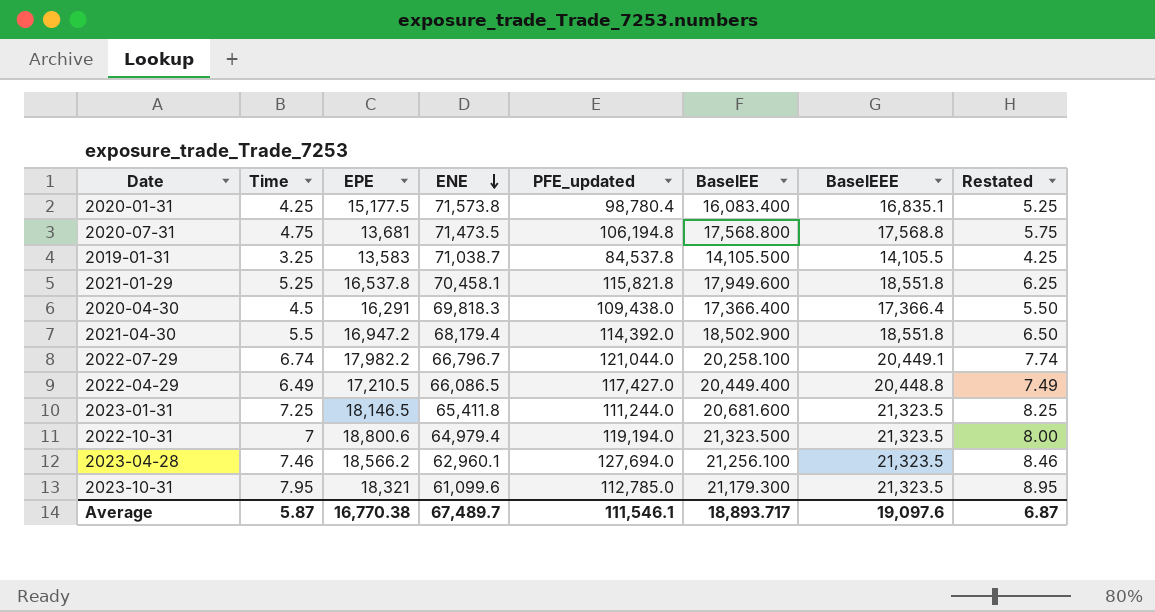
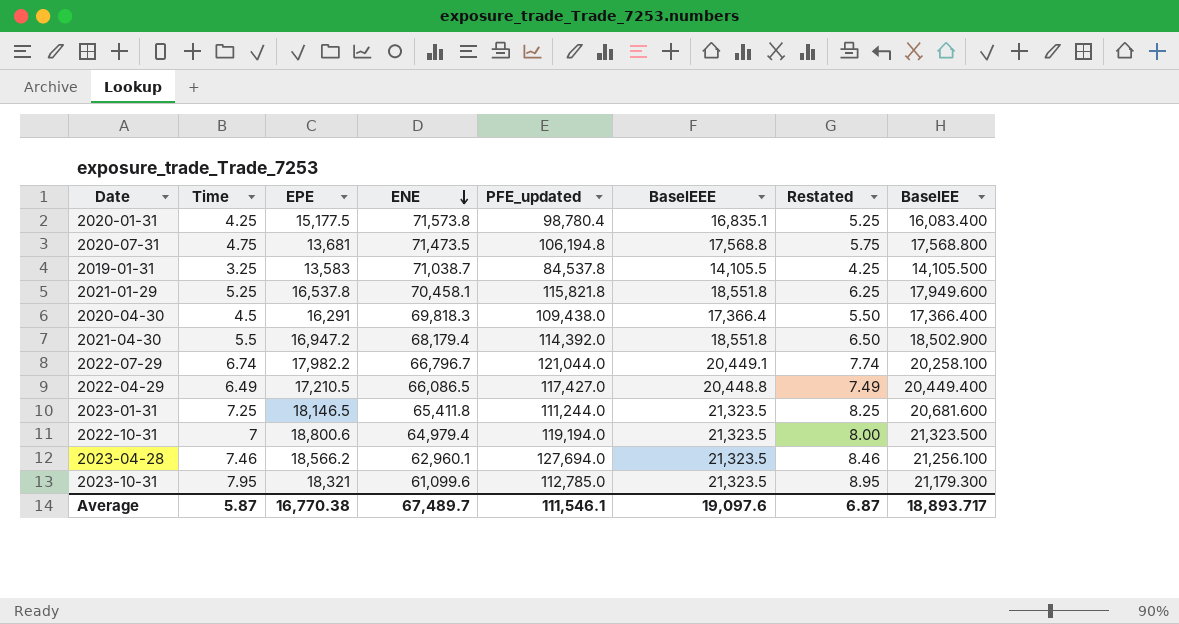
column BaselEE | position: 6 -> 8

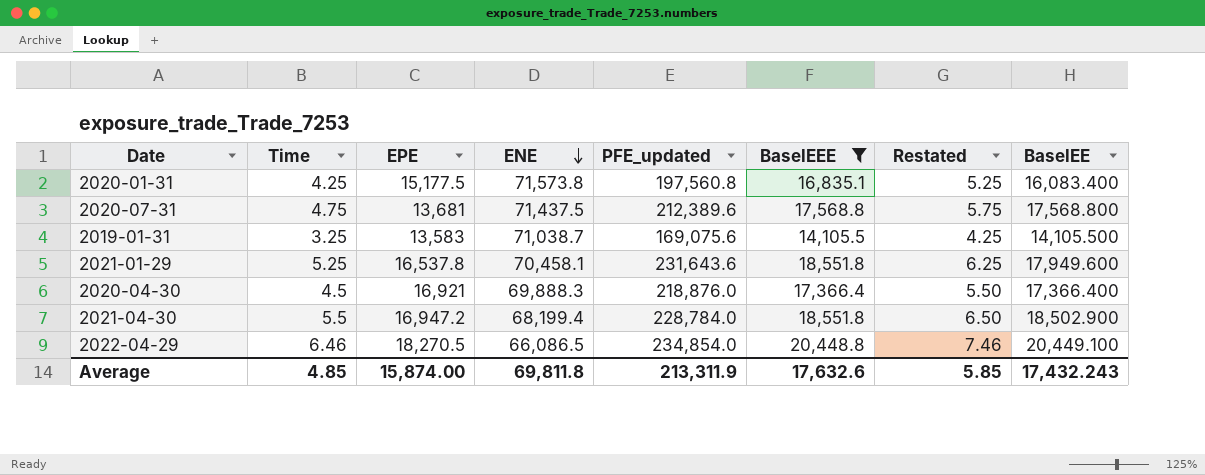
filter: none -> BaselEEE <= 20,448.8
2020-01-31 | PFE_updated: 98,780.4 -> 197,560.8
2020-07-31 | ENE: 71,473.5 -> 71,437.5
2020-07-31 | PFE_updated: 106,194.8 -> 212,389.6
2019-01-31 | PFE_updated: 84,537.8 -> 169,075.6
2021-01-29 | PFE_updated: 115,821.8 -> 231,643.6
2020-04-30 | EPE: 16,291 -> 16,921
2020-04-30 | ENE: 69,818.3 -> 69,888.3
2020-04-30 | PFE_updated: 109,438.0 -> 218,876.0
2021-04-30 | ENE: 68,179.4 -> 68,199.4
2021-04-30 | PFE_updated: 114,392.0 -> 228,784.0
2022-04-29 | Time: 6.49 -> 6.46
2022-04-29 | EPE: 17,210.5 -> 18,270.5
2022-04-29 | PFE_updated: 117,427.0 -> 234,854.0
2022-04-29 | Restated: 7.49 -> 7.46
2022-04-29 | BaselEE: 20,449.400 -> 20,449.100
Average | Time: 5.87 -> 4.85
Average | EPE: 16,770.38 -> 15,874.00
Average | ENE: 67,489.7 -> 69,811.8
Average | PFE_updated: 111,546.1 -> 213,311.9
Average | BaselEEE: 19,097.6 -> 17,632.6
Average | Restated: 6.87 -> 5.85
Average | BaselEE: 18,893.717 -> 17,432.243

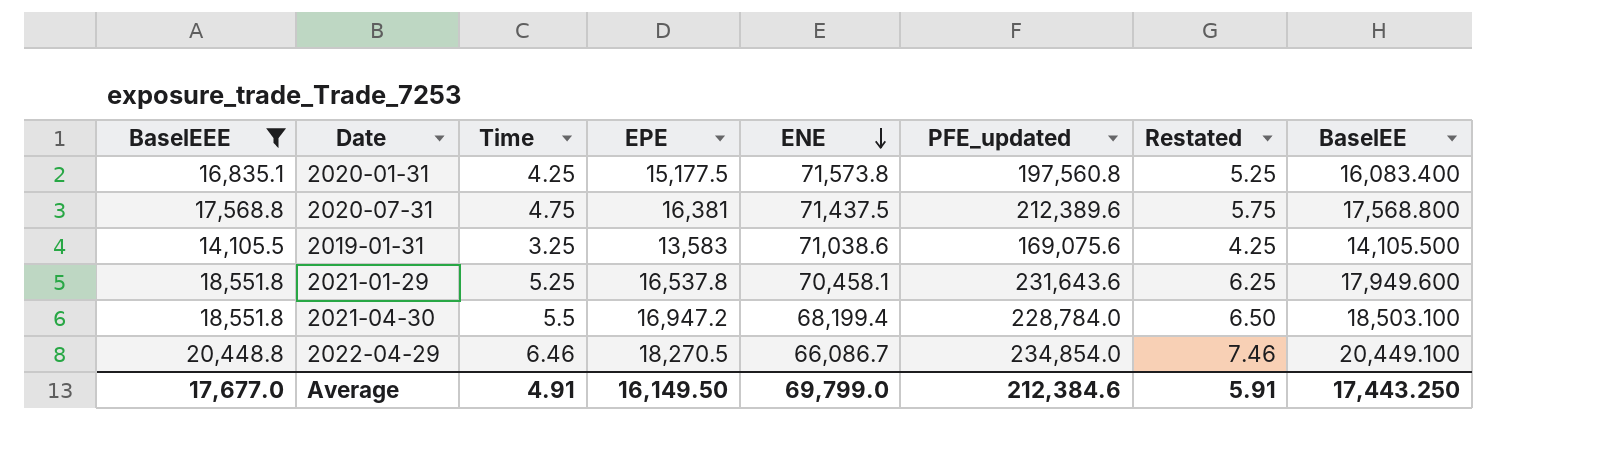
column BaselEEE | position: 6 -> 1
row 2020-04-30: 4.5 | 16,921 | 69,888.3 | 218,876.0 | 17,366.4 | 5.50 | 17,366.400 -> none
2020-07-31 | EPE: 13,681 -> 16,381
2019-01-31 | ENE: 71,038.7 -> 71,038.6
2021-04-30 | BaselEE: 18,502.900 -> 18,503.100
2022-04-29 | ENE: 66,086.5 -> 66,086.7
Average | BaselEEE: 17,632.6 -> 17,677.0
Average | Time: 4.85 -> 4.91
Average | EPE: 15,874.00 -> 16,149.50
Average | ENE: 69,811.8 -> 69,799.0
Average | PFE_updated: 213,311.9 -> 212,384.6
Average | Restated: 5.85 -> 5.91
Average | BaselEE: 17,432.243 -> 17,443.250

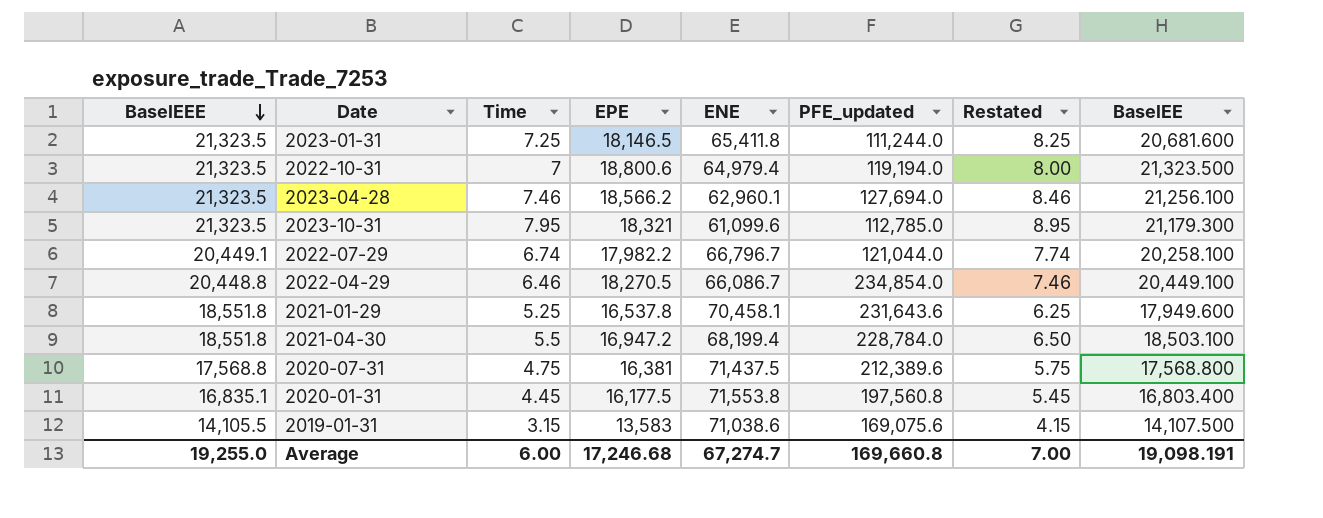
filter: BaselEEE <= 20,448.8 -> none
row order: ENE descending -> BaselEEE descending
2020-01-31 | Time: 4.25 -> 4.45
2020-01-31 | EPE: 15,177.5 -> 16,177.5
2020-01-31 | ENE: 71,573.8 -> 71,553.8
2020-01-31 | Restated: 5.25 -> 5.45
2020-01-31 | BaselEE: 16,083.400 -> 16,803.400
2019-01-31 | Time: 3.25 -> 3.15
2019-01-31 | Restated: 4.25 -> 4.15
2019-01-31 | BaselEE: 14,105.500 -> 14,107.500
Average | BaselEEE: 17,677.0 -> 19,255.0
Average | Time: 4.91 -> 6.00
Average | EPE: 16,149.50 -> 17,246.68
Average | ENE: 69,799.0 -> 67,274.7
Average | PFE_updated: 212,384.6 -> 169,660.8
Average | Restated: 5.91 -> 7.00
Average | BaselEE: 17,443.250 -> 19,098.191

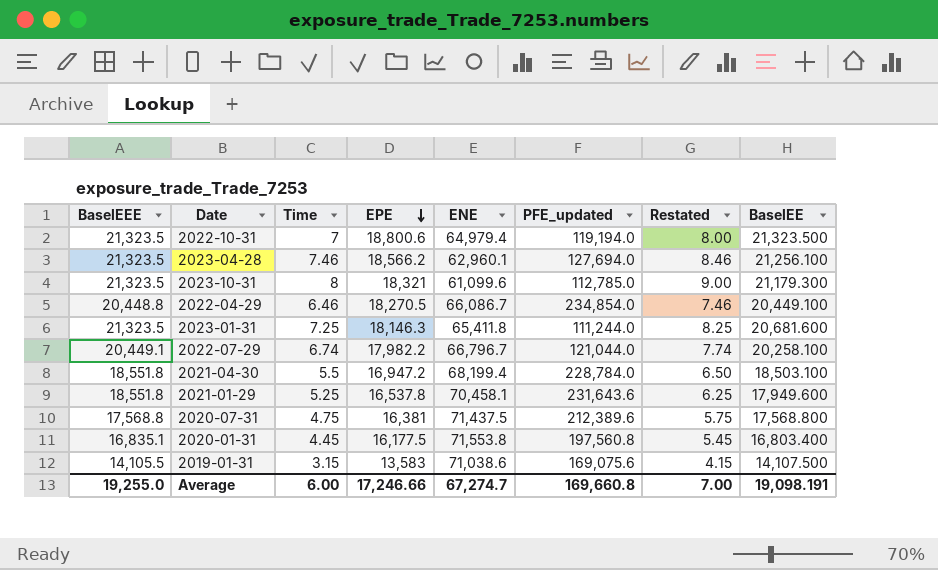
row order: BaselEEE descending -> EPE descending
2023-10-31 | Time: 7.95 -> 8
2023-10-31 | Restated: 8.95 -> 9.00
2023-01-31 | EPE: 18,146.5 -> 18,146.3
Average | EPE: 17,246.68 -> 17,246.66

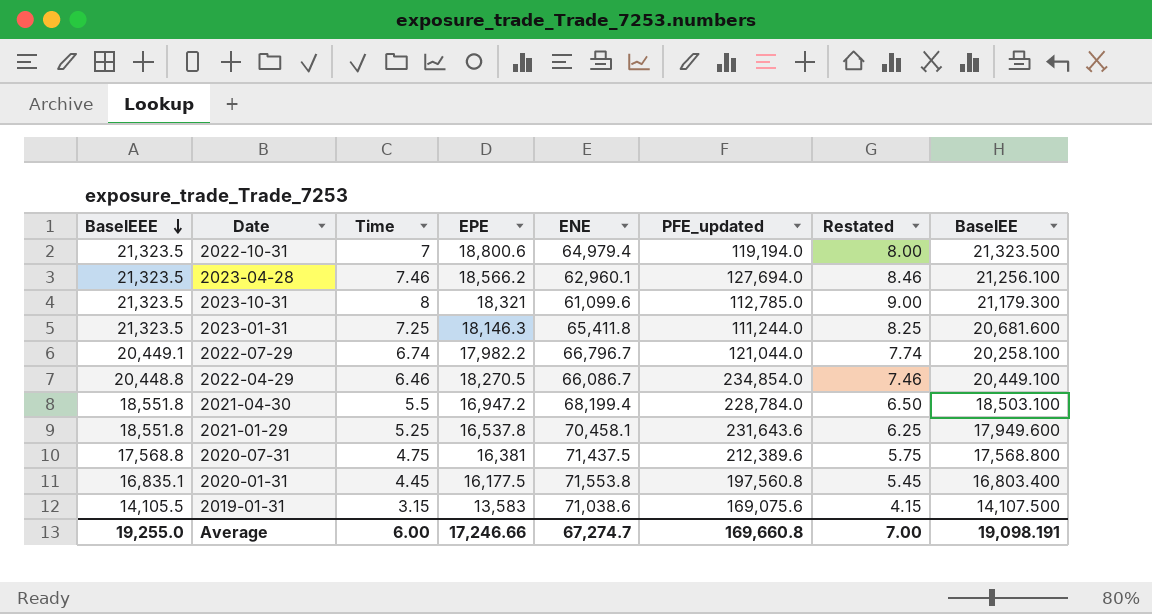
row order: EPE descending -> BaselEEE descending

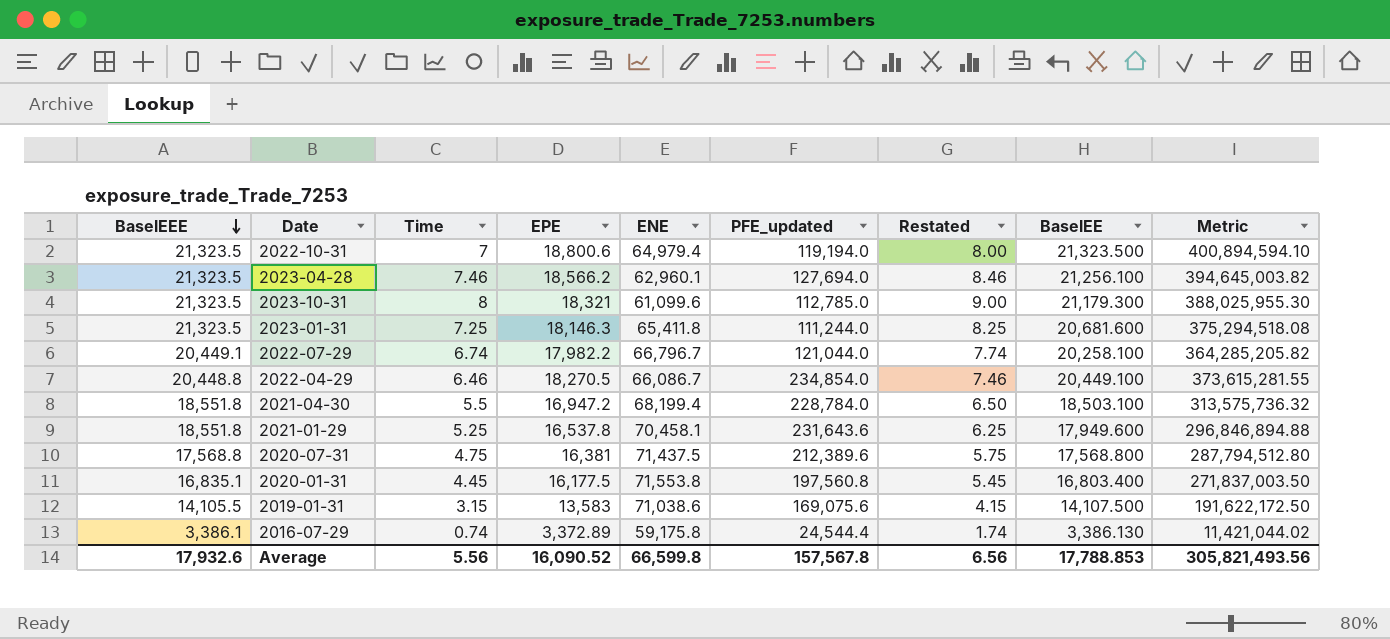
column Metric | formula: none -> [EPE] * [BaselEE]
row 2016-07-29: none -> 3,386.1 | 0.74 | 3,372.89 | 59,175.8 | 24,544.4 | 1.74 | 3,386.130 | 11,421,044.02
Average | BaselEEE: 19,255.0 -> 17,932.6
Average | Time: 6.00 -> 5.56
Average | EPE: 17,246.66 -> 16,090.52
Average | ENE: 67,274.7 -> 66,599.8
Average | PFE_updated: 169,660.8 -> 157,567.8
Average | Restated: 7.00 -> 6.56
Average | BaselEE: 19,098.191 -> 17,788.853

